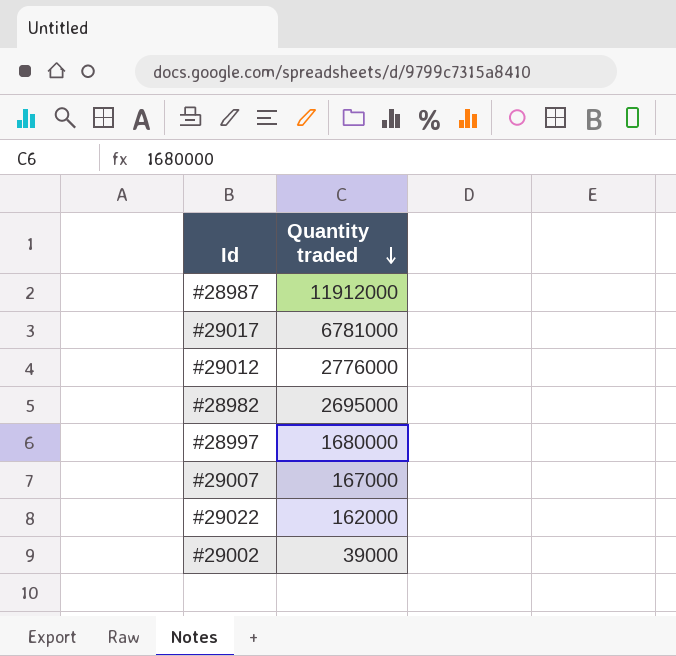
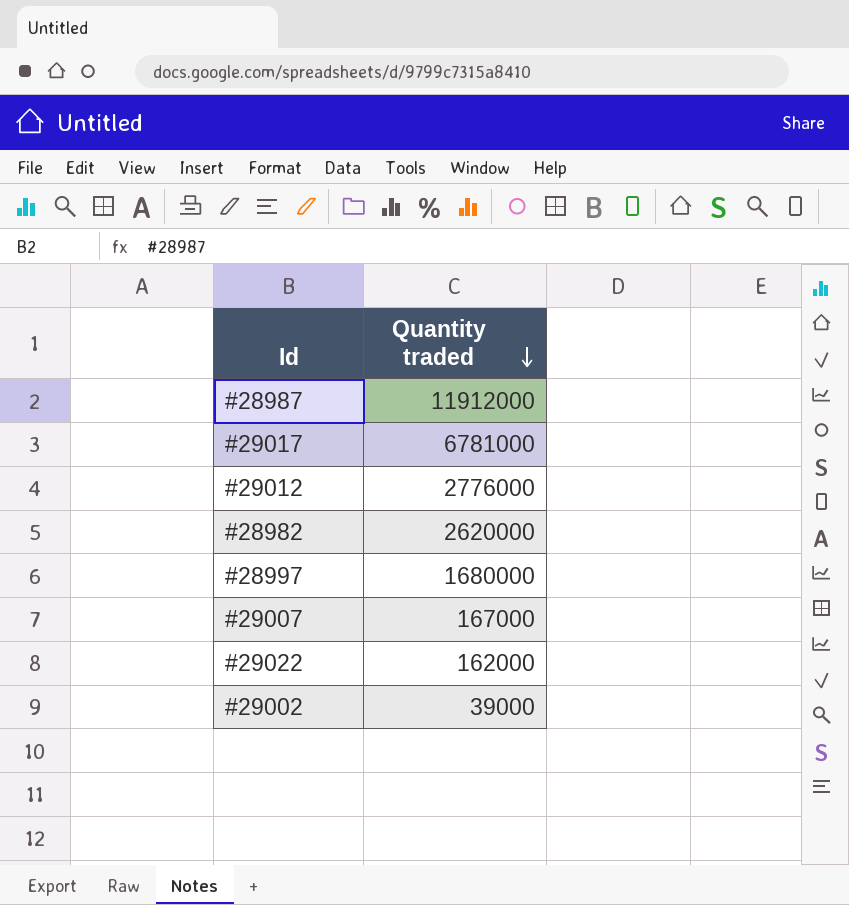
#28982 | Quantity traded: 2695000 -> 2620000

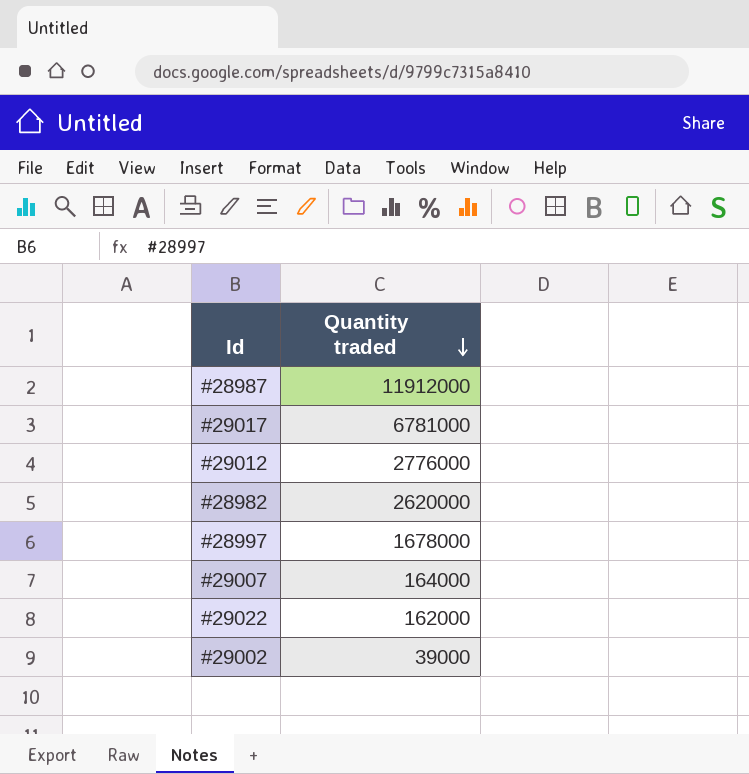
#28997 | Quantity traded: 1680000 -> 1678000
#29007 | Quantity traded: 167000 -> 164000

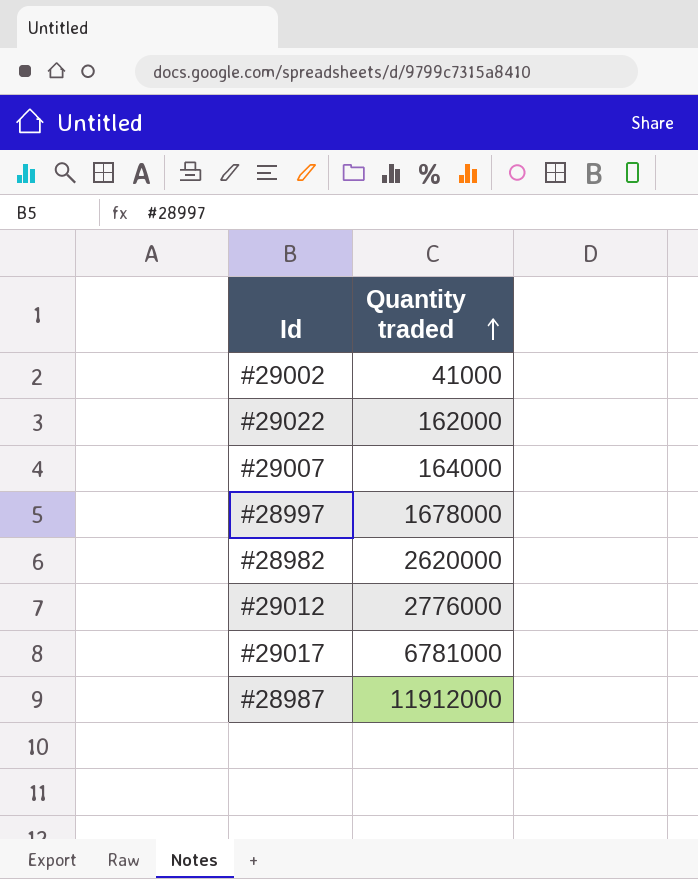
row order: Quantity traded descending -> Quantity traded ascending
#29002 | Quantity traded: 39000 -> 41000

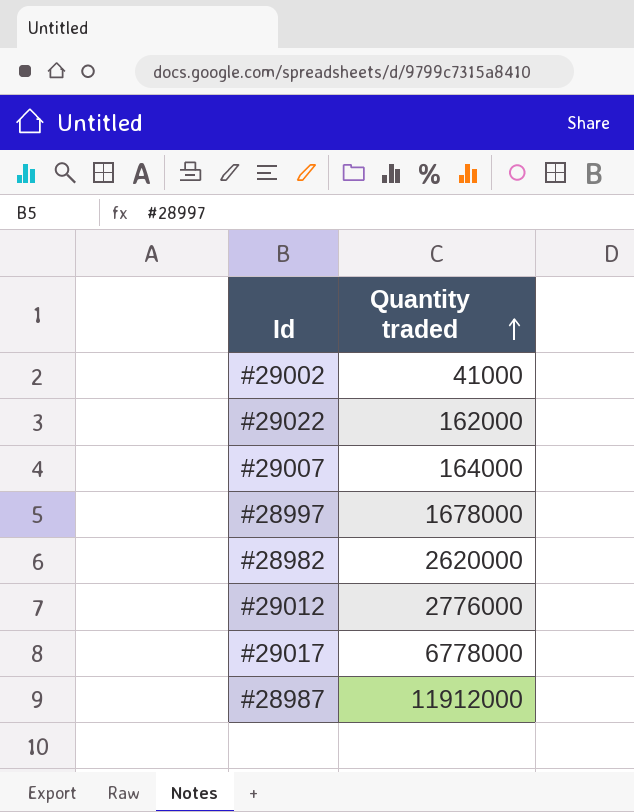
#29017 | Quantity traded: 6781000 -> 6778000

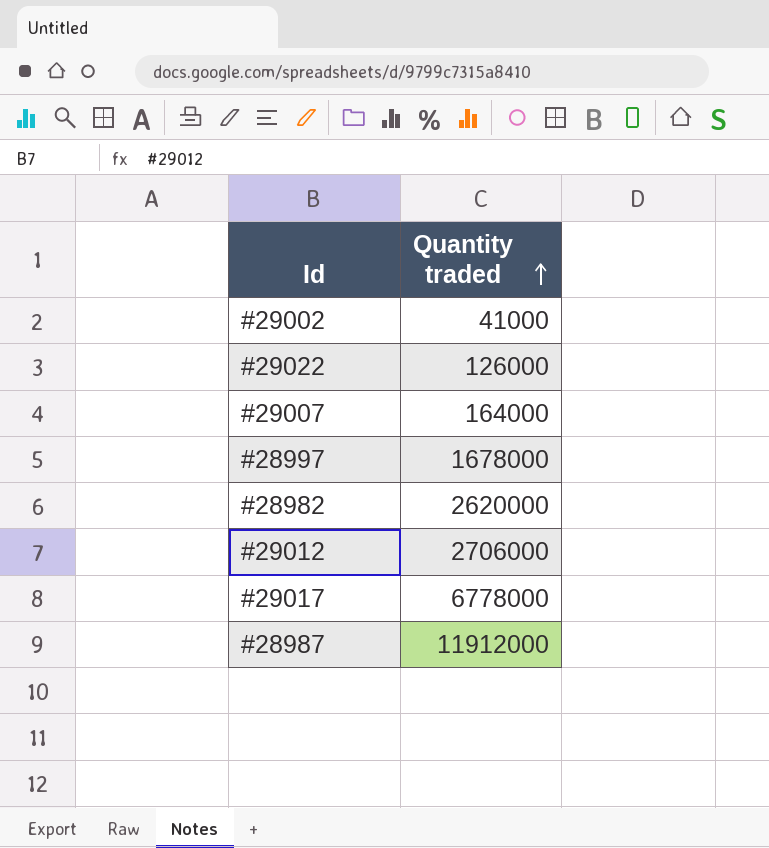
#29022 | Quantity traded: 162000 -> 126000
#29012 | Quantity traded: 2776000 -> 2706000

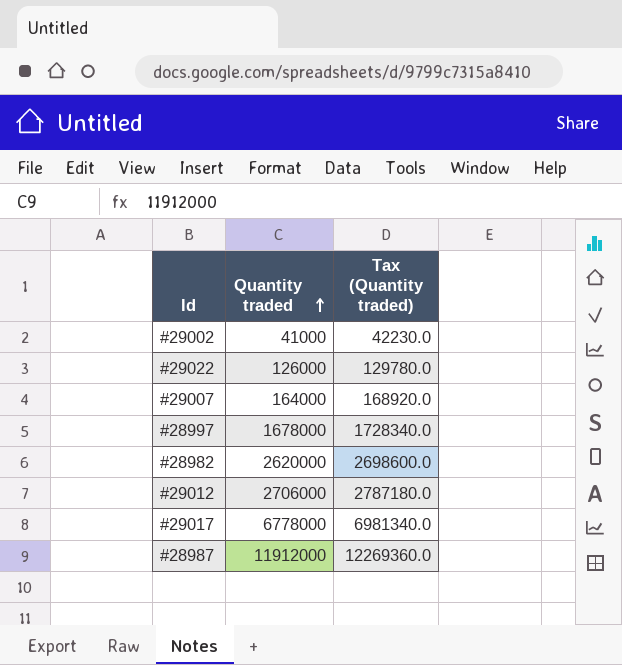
column Tax (Quantity traded) | formula: none -> [Quantity traded] * 1.03

